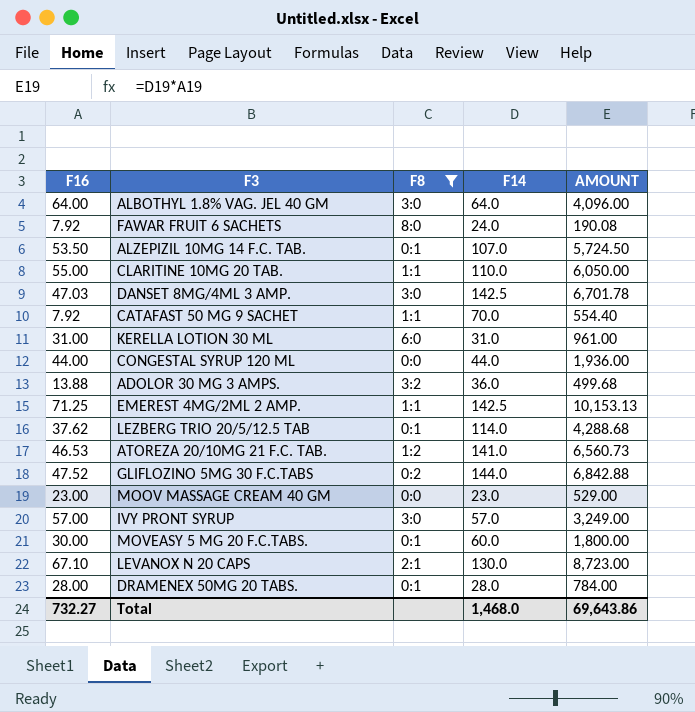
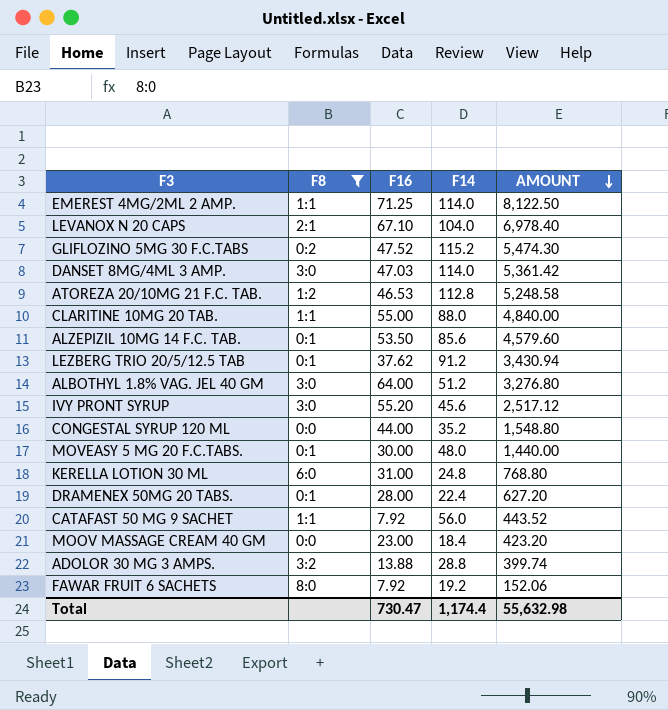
row order: none -> AMOUNT descending
column F16 | position: 1 -> 3
EMEREST 4MG/2ML 2 AMP. | F14: 142.5 -> 114.0
EMEREST 4MG/2ML 2 AMP. | AMOUNT: 10,153.13 -> 8,122.50
LEVANOX N 20 CAPS | F14: 130.0 -> 104.0
LEVANOX N 20 CAPS | AMOUNT: 8,723.00 -> 6,978.40
GLIFLOZINO 5MG 30 F.C.TABS | F14: 144.0 -> 115.2
GLIFLOZINO 5MG 30 F.C.TABS | AMOUNT: 6,842.88 -> 5,474.30
DANSET 8MG/4ML 3 AMP. | F14: 142.5 -> 114.0
DANSET 8MG/4ML 3 AMP. | AMOUNT: 6,701.78 -> 5,361.42
ATOREZA 20/10MG 21 F.C. TAB. | F14: 141.0 -> 112.8
ATOREZA 20/10MG 21 F.C. TAB. | AMOUNT: 6,560.73 -> 5,248.58
CLARITINE 10MG 20 TAB. | F14: 110.0 -> 88.0
CLARITINE 10MG 20 TAB. | AMOUNT: 6,050.00 -> 4,840.00
ALZEPIZIL 10MG 14 F.C. TAB. | F14: 107.0 -> 85.6
ALZEPIZIL 10MG 14 F.C. TAB. | AMOUNT: 5,724.50 -> 4,579.60
LEZBERG TRIO 20/5/12.5 TAB | F14: 114.0 -> 91.2
LEZBERG TRIO 20/5/12.5 TAB | AMOUNT: 4,288.68 -> 3,430.94
ALBOTHYL 1.8% VAG. JEL 40 GM | F14: 64.0 -> 51.2
ALBOTHYL 1.8% VAG. JEL 40 GM | AMOUNT: 4,096.00 -> 3,276.80
IVY PRONT SYRUP | F16: 57.00 -> 55.20
IVY PRONT SYRUP | F14: 57.0 -> 45.6
IVY PRONT SYRUP | AMOUNT: 3,249.00 -> 2,517.12
CONGESTAL SYRUP 120 ML | F14: 44.0 -> 35.2
CONGESTAL SYRUP 120 ML | AMOUNT: 1,936.00 -> 1,548.80
MOVEASY 5 MG 20 F.C.TABS. | F14: 60.0 -> 48.0
MOVEASY 5 MG 20 F.C.TABS. | AMOUNT: 1,800.00 -> 1,440.00
KERELLA LOTION 30 ML | F14: 31.0 -> 24.8
KERELLA LOTION 30 ML | AMOUNT: 961.00 -> 768.80
DRAMENEX 50MG 20 TABS. | F14: 28.0 -> 22.4
DRAMENEX 50MG 20 TABS. | AMOUNT: 784.00 -> 627.20
CATAFAST 50 MG 9 SACHET | F14: 70.0 -> 56.0
CATAFAST 50 MG 9 SACHET | AMOUNT: 554.40 -> 443.52
MOOV MASSAGE CREAM 40 GM | F14: 23.0 -> 18.4
MOOV MASSAGE CREAM 40 GM | AMOUNT: 529.00 -> 423.20
ADOLOR 30 MG 3 AMPS. | F14: 36.0 -> 28.8
ADOLOR 30 MG 3 AMPS. | AMOUNT: 499.68 -> 399.74
FAWAR FRUIT 6 SACHETS | F14: 24.0 -> 19.2
FAWAR FRUIT 6 SACHETS | AMOUNT: 190.08 -> 152.06
Total | F16: 732.27 -> 730.47
Total | F14: 1,468.0 -> 1,174.4
Total | AMOUNT: 69,643.86 -> 55,632.98

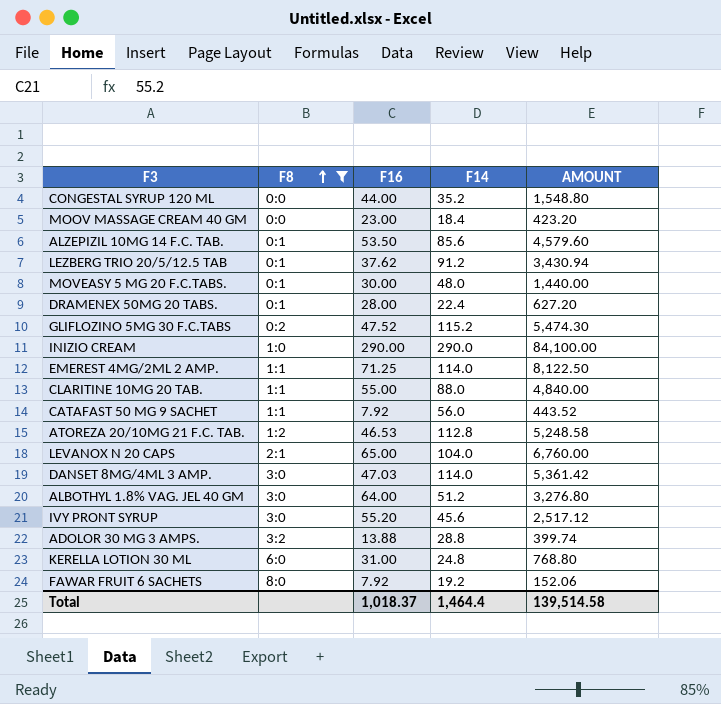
row order: AMOUNT descending -> F8 ascending
row INIZIO CREAM: none -> 1:0 | 290.00 | 290.0 | 84,100.00
LEVANOX N 20 CAPS | F16: 67.10 -> 65.00
LEVANOX N 20 CAPS | AMOUNT: 6,978.40 -> 6,760.00
Total | F16: 730.47 -> 1,018.37
Total | F14: 1,174.4 -> 1,464.4
Total | AMOUNT: 55,632.98 -> 139,514.58

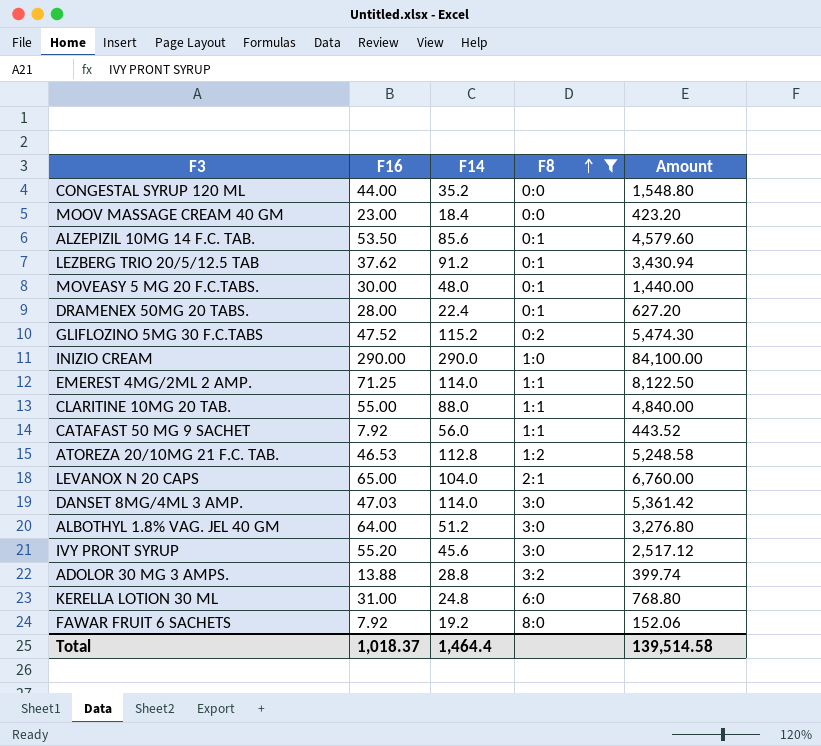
column F8 | position: 2 -> 4
column name: AMOUNT -> Amount

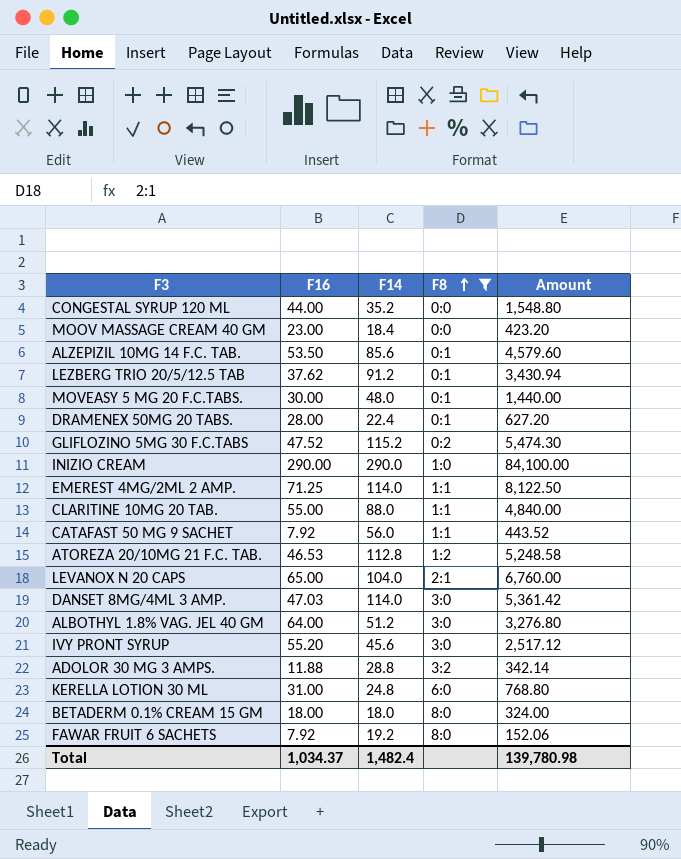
ADOLOR 30 MG 3 AMPS. | F16: 13.88 -> 11.88
ADOLOR 30 MG 3 AMPS. | Amount: 399.74 -> 342.14
row BETADERM 0.1% CREAM 15 GM: none -> 18.00 | 18.0 | 8:0 | 324.00
Total | F16: 1,018.37 -> 1,034.37
Total | F14: 1,464.4 -> 1,482.4
Total | Amount: 139,514.58 -> 139,780.98

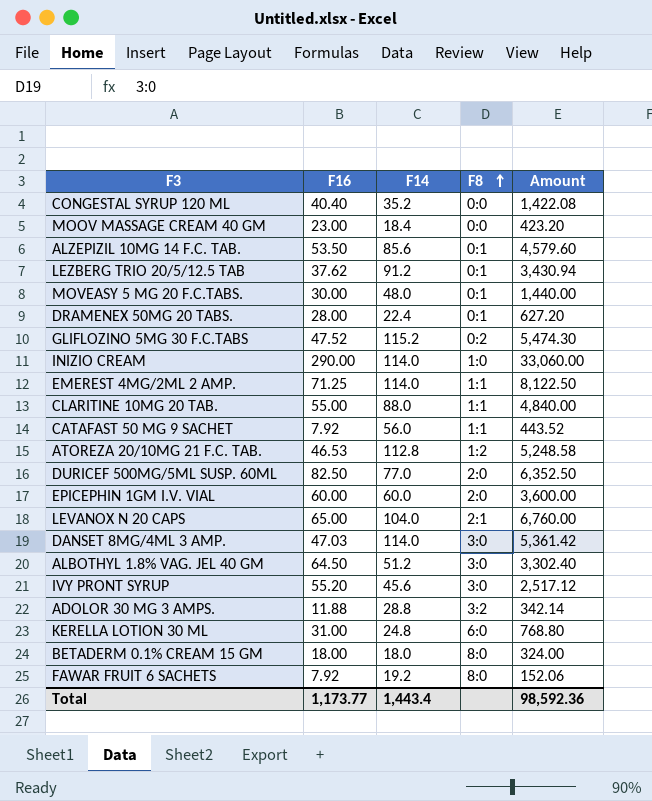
filter: F8 != 2:0 -> none
CONGESTAL SYRUP 120 ML | F16: 44.00 -> 40.40
CONGESTAL SYRUP 120 ML | Amount: 1,548.80 -> 1,422.08
INIZIO CREAM | F14: 290.0 -> 114.0
INIZIO CREAM | Amount: 84,100.00 -> 33,060.00
ALBOTHYL 1.8% VAG. JEL 40 GM | F16: 64.00 -> 64.50
ALBOTHYL 1.8% VAG. JEL 40 GM | Amount: 3,276.80 -> 3,302.40
Total | F16: 1,034.37 -> 1,173.77
Total | F14: 1,482.4 -> 1,443.4
Total | Amount: 139,780.98 -> 98,592.36

